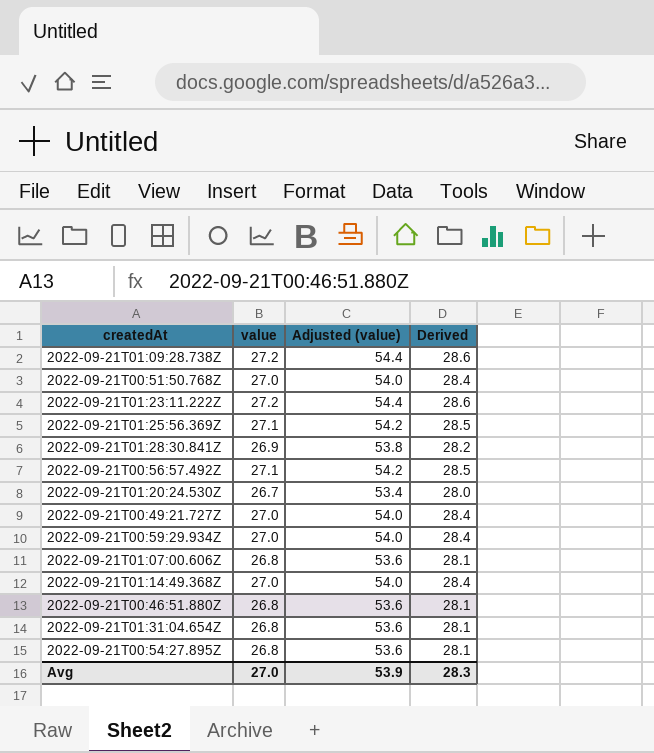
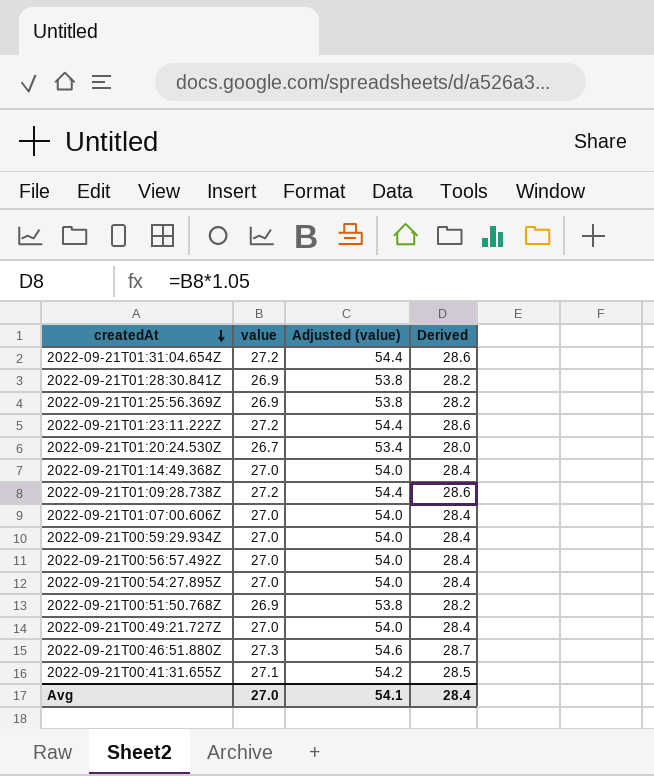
row order: none -> createdAt descending
2022-09-21T01:31:04.654Z | value: 26.8 -> 27.2
2022-09-21T01:31:04.654Z | Adjusted (value): 53.6 -> 54.4
2022-09-21T01:31:04.654Z | Derived: 28.1 -> 28.6
2022-09-21T01:25:56.369Z | value: 27.1 -> 26.9
2022-09-21T01:25:56.369Z | Adjusted (value): 54.2 -> 53.8
2022-09-21T01:25:56.369Z | Derived: 28.5 -> 28.2
2022-09-21T01:07:00.606Z | value: 26.8 -> 27.0
2022-09-21T01:07:00.606Z | Adjusted (value): 53.6 -> 54.0
2022-09-21T01:07:00.606Z | Derived: 28.1 -> 28.4
2022-09-21T00:56:57.492Z | value: 27.1 -> 27.0
2022-09-21T00:56:57.492Z | Adjusted (value): 54.2 -> 54.0
2022-09-21T00:56:57.492Z | Derived: 28.5 -> 28.4
2022-09-21T00:54:27.895Z | value: 26.8 -> 27.0
2022-09-21T00:54:27.895Z | Adjusted (value): 53.6 -> 54.0
2022-09-21T00:54:27.895Z | Derived: 28.1 -> 28.4
2022-09-21T00:51:50.768Z | value: 27.0 -> 26.9
2022-09-21T00:51:50.768Z | Adjusted (value): 54.0 -> 53.8
2022-09-21T00:51:50.768Z | Derived: 28.4 -> 28.2
2022-09-21T00:46:51.880Z | value: 26.8 -> 27.3
2022-09-21T00:46:51.880Z | Adjusted (value): 53.6 -> 54.6
2022-09-21T00:46:51.880Z | Derived: 28.1 -> 28.7
row 2022-09-21T00:41:31.655Z: none -> 27.1 | 54.2 | 28.5
Avg | Adjusted (value): 53.9 -> 54.1
Avg | Derived: 28.3 -> 28.4

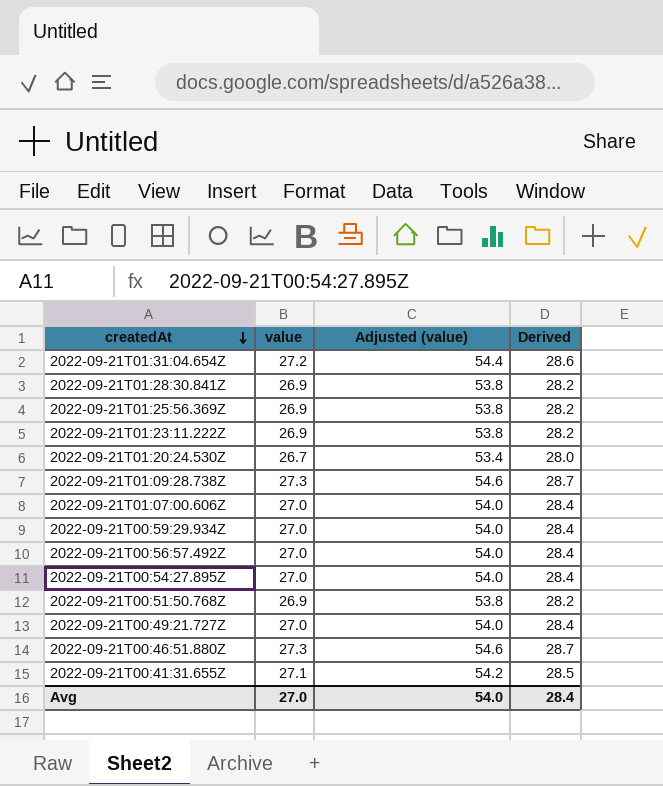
row 2022-09-21T01:14:49.368Z: 27.0 | 54.0 | 28.4 -> none
2022-09-21T01:23:11.222Z | value: 27.2 -> 26.9
2022-09-21T01:23:11.222Z | Adjusted (value): 54.4 -> 53.8
2022-09-21T01:23:11.222Z | Derived: 28.6 -> 28.2
2022-09-21T01:09:28.738Z | value: 27.2 -> 27.3
2022-09-21T01:09:28.738Z | Adjusted (value): 54.4 -> 54.6
2022-09-21T01:09:28.738Z | Derived: 28.6 -> 28.7
Avg | Adjusted (value): 54.1 -> 54.0

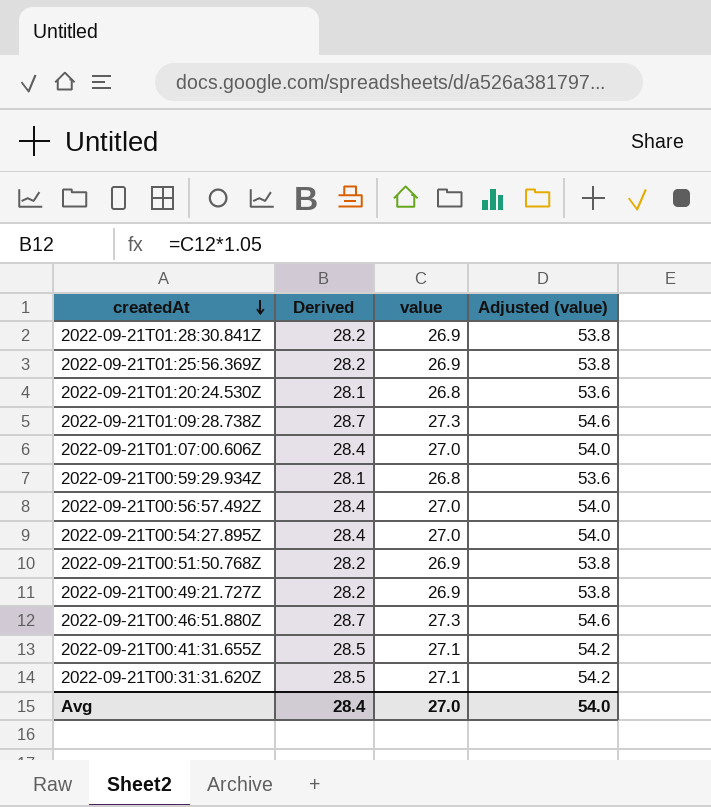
column Derived | position: 4 -> 2
row 2022-09-21T01:31:04.654Z: 27.2 | 54.4 | 28.6 -> none
row 2022-09-21T01:23:11.222Z: 26.9 | 53.8 | 28.2 -> none
2022-09-21T01:20:24.530Z | Derived: 28.0 -> 28.1
2022-09-21T01:20:24.530Z | value: 26.7 -> 26.8
2022-09-21T01:20:24.530Z | Adjusted (value): 53.4 -> 53.6
2022-09-21T00:59:29.934Z | Derived: 28.4 -> 28.1
2022-09-21T00:59:29.934Z | value: 27.0 -> 26.8
2022-09-21T00:59:29.934Z | Adjusted (value): 54.0 -> 53.6
2022-09-21T00:49:21.727Z | Derived: 28.4 -> 28.2
2022-09-21T00:49:21.727Z | value: 27.0 -> 26.9
2022-09-21T00:49:21.727Z | Adjusted (value): 54.0 -> 53.8
row 2022-09-21T00:31:31.620Z: none -> 28.5 | 27.1 | 54.2

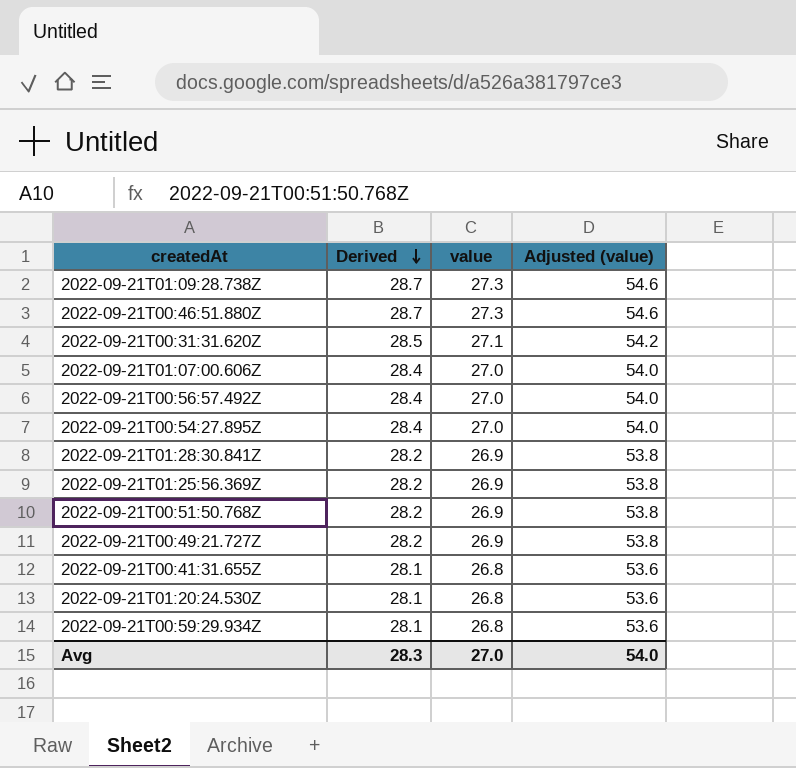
row order: createdAt descending -> Derived descending
2022-09-21T00:41:31.655Z | Derived: 28.5 -> 28.1
2022-09-21T00:41:31.655Z | value: 27.1 -> 26.8
2022-09-21T00:41:31.655Z | Adjusted (value): 54.2 -> 53.6
Avg | Derived: 28.4 -> 28.3

